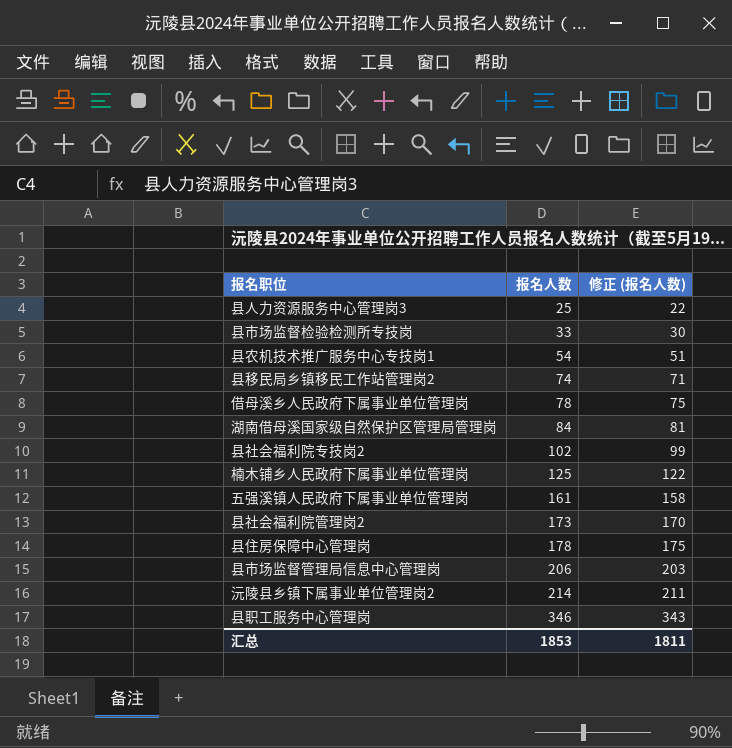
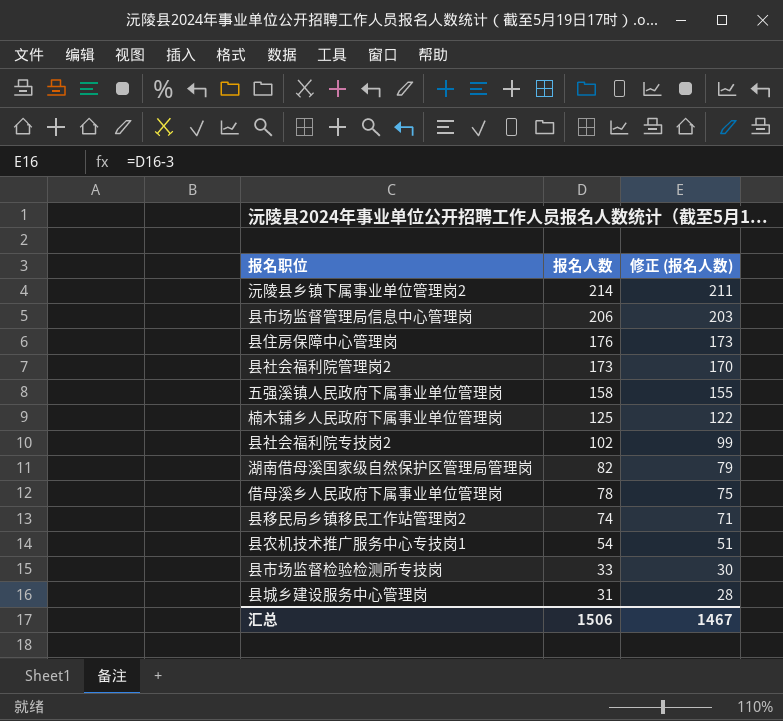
row order: 报名人数 ascending -> 报名人数 descending
row 县人力资源服务中心管理岗3: 25 | 22 -> none
row 县职工服务中心管理岗: 346 | 343 -> none
县住房保障中心管理岗 | 报名人数: 178 -> 176
县住房保障中心管理岗 | 修正 (报名人数): 175 -> 173
五强溪镇人民政府下属事业单位管理岗 | 报名人数: 161 -> 158
五强溪镇人民政府下属事业单位管理岗 | 修正 (报名人数): 158 -> 155
湖南借母溪国家级自然保护区管理局管理岗 | 报名人数: 84 -> 82
湖南借母溪国家级自然保护区管理局管理岗 | 修正 (报名人数): 81 -> 79
row 县城乡建设服务中心管理岗: none -> 31 | 28
汇总 | 报名人数: 1853 -> 1506
汇总 | 修正 (报名人数): 1811 -> 1467

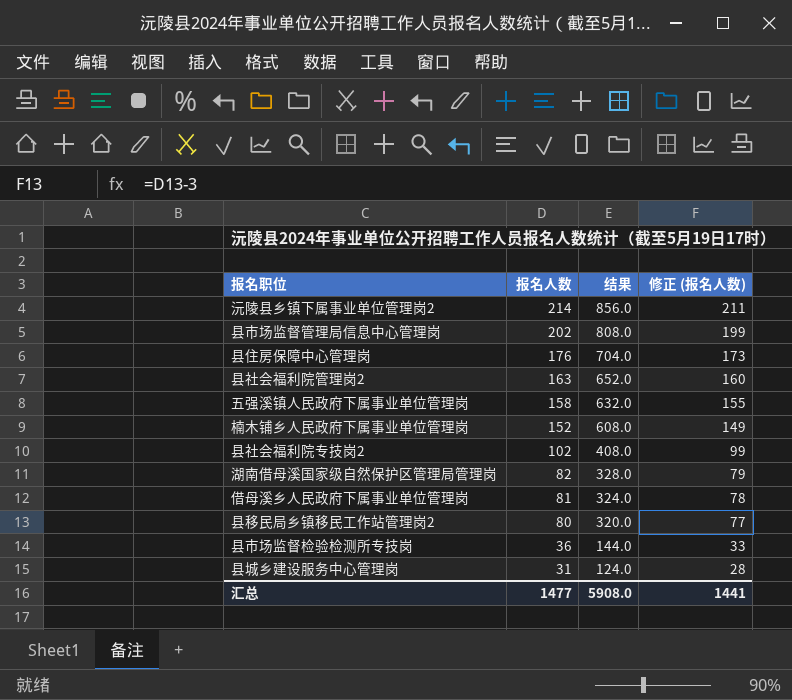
column 结果 | formula: none -> [报名人数] * 4
row 县农机技术推广服务中心专技岗1: 54 | 51 -> none
县市场监督管理局信息中心管理岗 | 报名人数: 206 -> 202
县市场监督管理局信息中心管理岗 | 修正 (报名人数): 203 -> 199
县社会福利院管理岗2 | 报名人数: 173 -> 163
县社会福利院管理岗2 | 修正 (报名人数): 170 -> 160
楠木铺乡人民政府下属事业单位管理岗 | 报名人数: 125 -> 152
楠木铺乡人民政府下属事业单位管理岗 | 修正 (报名人数): 122 -> 149
借母溪乡人民政府下属事业单位管理岗 | 报名人数: 78 -> 81
借母溪乡人民政府下属事业单位管理岗 | 修正 (报名人数): 75 -> 78
县移民局乡镇移民工作站管理岗2 | 报名人数: 74 -> 80
县移民局乡镇移民工作站管理岗2 | 修正 (报名人数): 71 -> 77
县市场监督检验检测所专技岗 | 报名人数: 33 -> 36
县市场监督检验检测所专技岗 | 修正 (报名人数): 30 -> 33
汇总 | 报名人数: 1506 -> 1477
汇总 | 修正 (报名人数): 1467 -> 1441

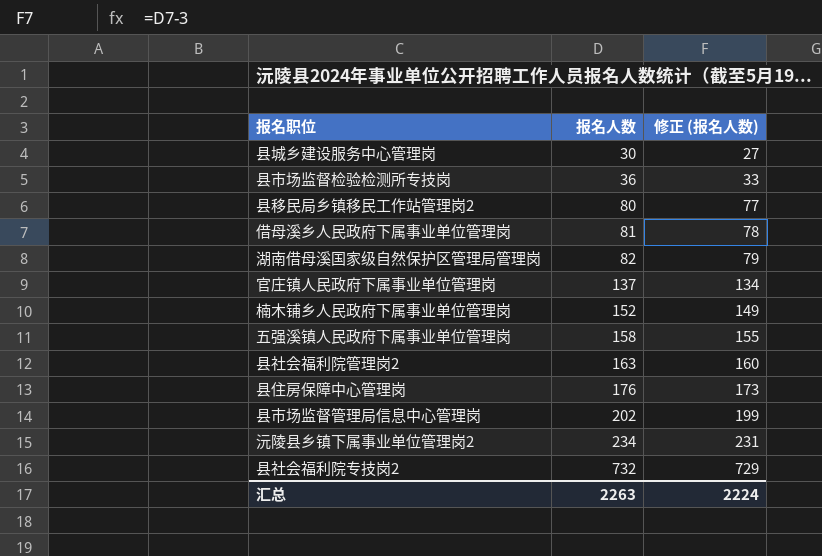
row order: 报名人数 descending -> 报名人数 ascending
column 结果 | formula: [报名人数] * 4 -> none
县城乡建设服务中心管理岗 | 报名人数: 31 -> 30
县城乡建设服务中心管理岗 | 修正 (报名人数): 28 -> 27
row 官庄镇人民政府下属事业单位管理岗: none -> 137 | 134
沅陵县乡镇下属事业单位管理岗2 | 报名人数: 214 -> 234
沅陵县乡镇下属事业单位管理岗2 | 修正 (报名人数): 211 -> 231
县社会福利院专技岗2 | 报名人数: 102 -> 732
县社会福利院专技岗2 | 修正 (报名人数): 99 -> 729
汇总 | 报名人数: 1477 -> 2263
汇总 | 修正 (报名人数): 1441 -> 2224

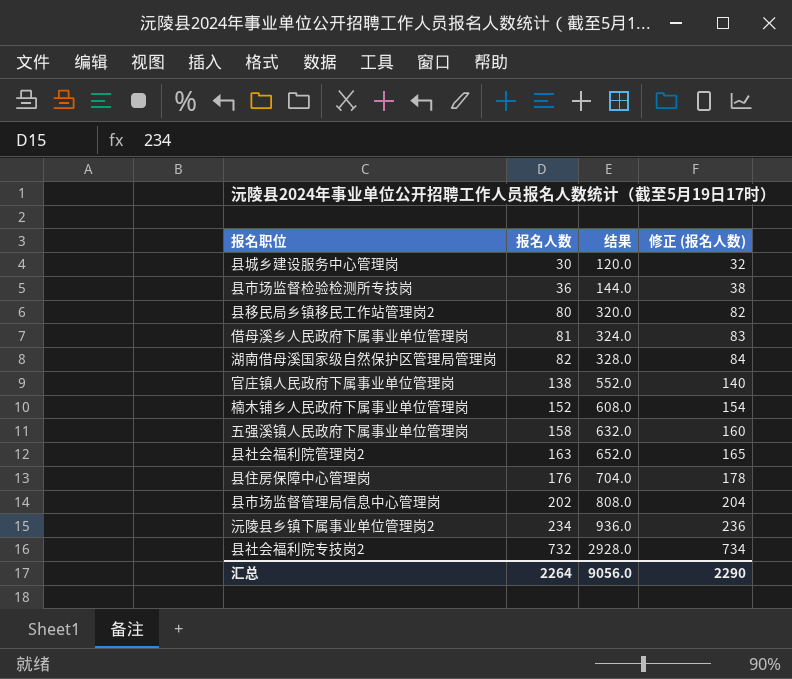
column 结果 | formula: none -> [报名人数] * 4
column 修正 (报名人数) | formula: [报名人数] - 3 -> [报名人数] + 2
官庄镇人民政府下属事业单位管理岗 | 报名人数: 137 -> 138
汇总 | 报名人数: 2263 -> 2264
汇总 | 修正 (报名人数): 2224 -> 2290

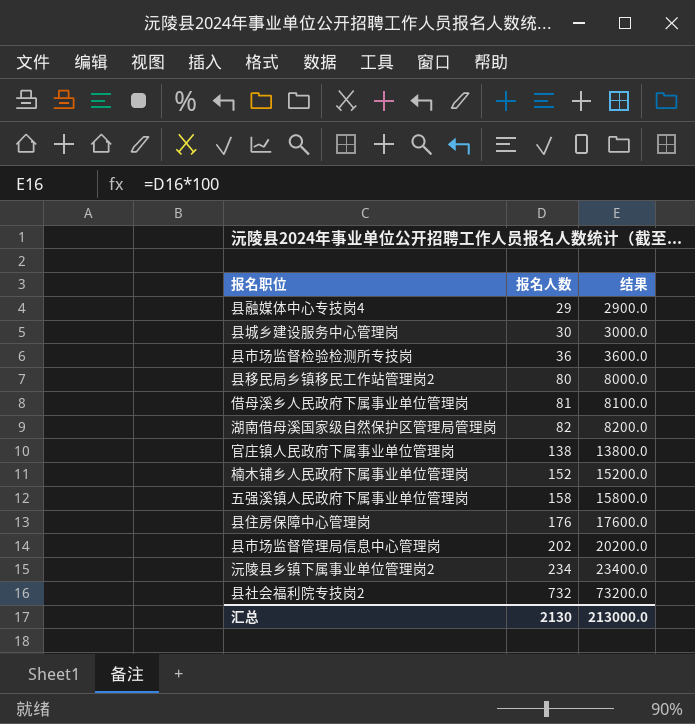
column 修正 (报名人数) | formula: [报名人数] + 2 -> none
column 结果 | formula: [报名人数] * 4 -> [报名人数] * 100
row 县社会福利院管理岗2: 163 | 652.0 | 165 -> none
row 县融媒体中心专技岗4: none -> 29 | 2900.0
汇总 | 报名人数: 2264 -> 2130
汇总 | 结果: 9056.0 -> 213000.0

